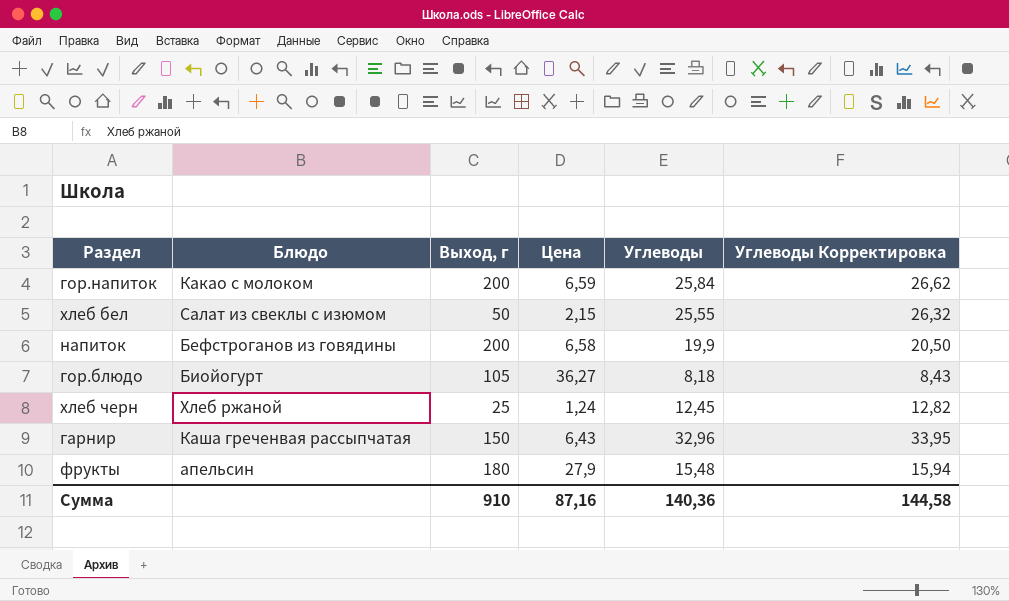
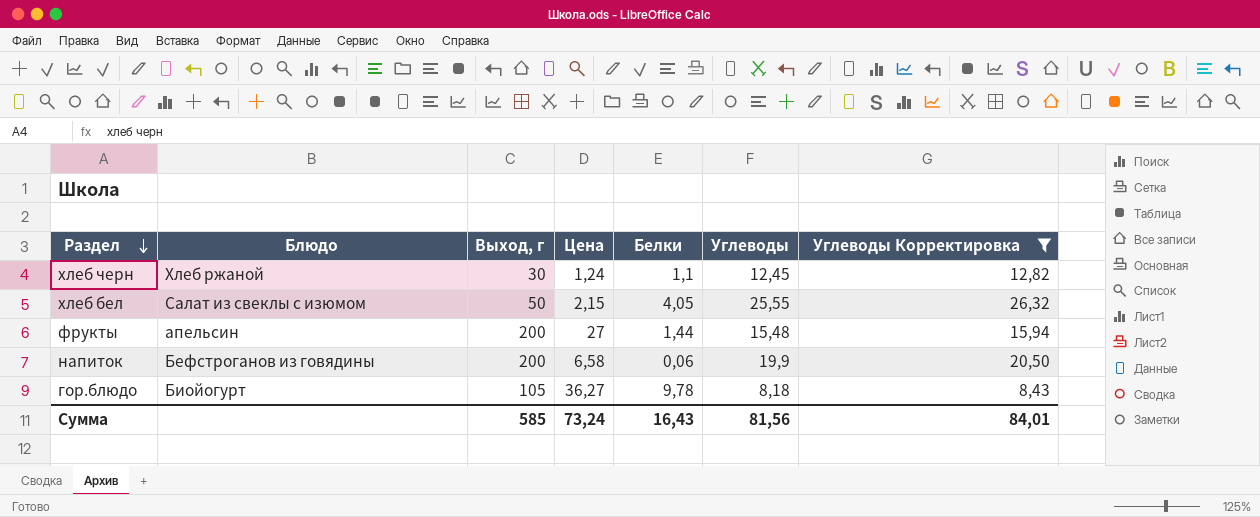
filter: none -> Углеводы Корректировка <= 26,32
row order: none -> Раздел descending
column Белки | position: none -> 5
хлеб черн | Выход, г: 25 -> 30
фрукты | Выход, г: 180 -> 200
фрукты | Цена: 27,9 -> 27
Сумма | Выход, г: 910 -> 585
Сумма | Цена: 87,16 -> 73,24
Сумма | Углеводы: 140,36 -> 81,56
Сумма | Углеводы Корректировка: 144,58 -> 84,01

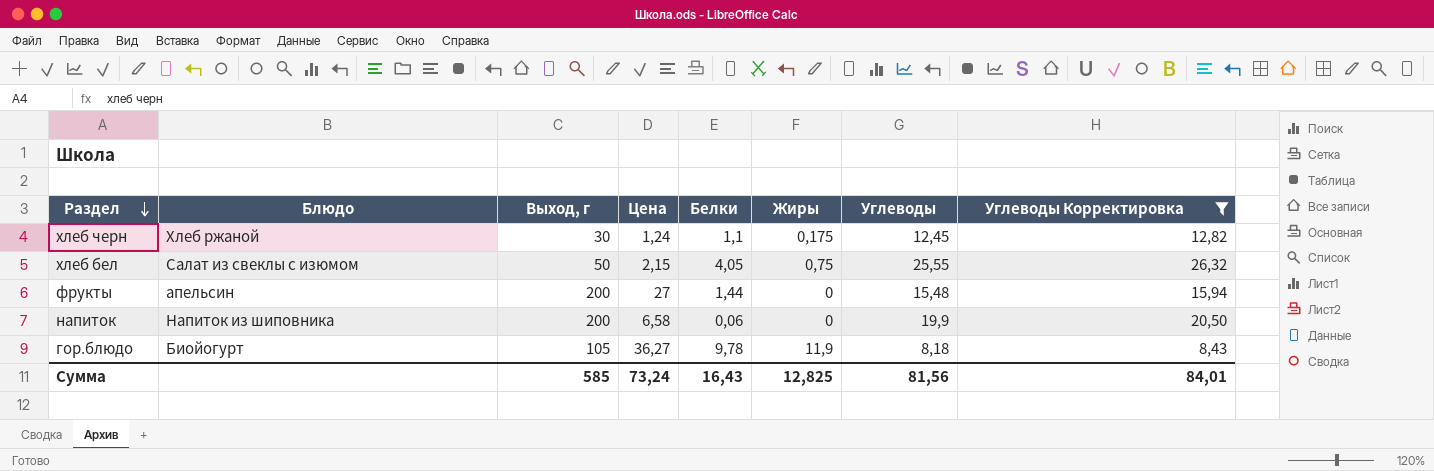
column Жиры | position: none -> 6
напиток | Блюдо: Бефстроганов из говядины -> Напиток из шиповника

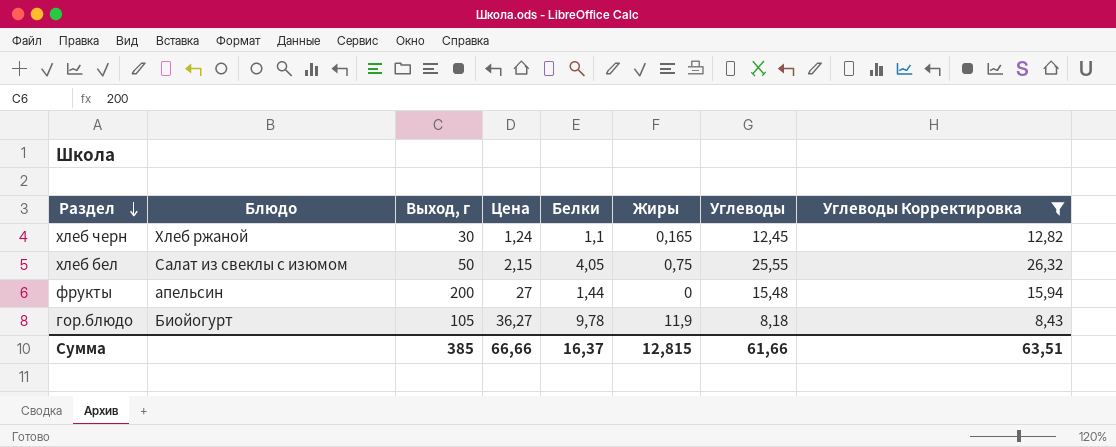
row напиток: Напиток из шиповника | 200 | 6,58 | 0,06 | 0 | 19,9 | 20,50 -> none
хлеб черн | Жиры: 0,175 -> 0,165
Сумма | Выход, г: 585 -> 385
Сумма | Цена: 73,24 -> 66,66
Сумма | Белки: 16,43 -> 16,37
Сумма | Жиры: 12,825 -> 12,815
Сумма | Углеводы: 81,56 -> 61,66
Сумма | Углеводы Корректировка: 84,01 -> 63,51

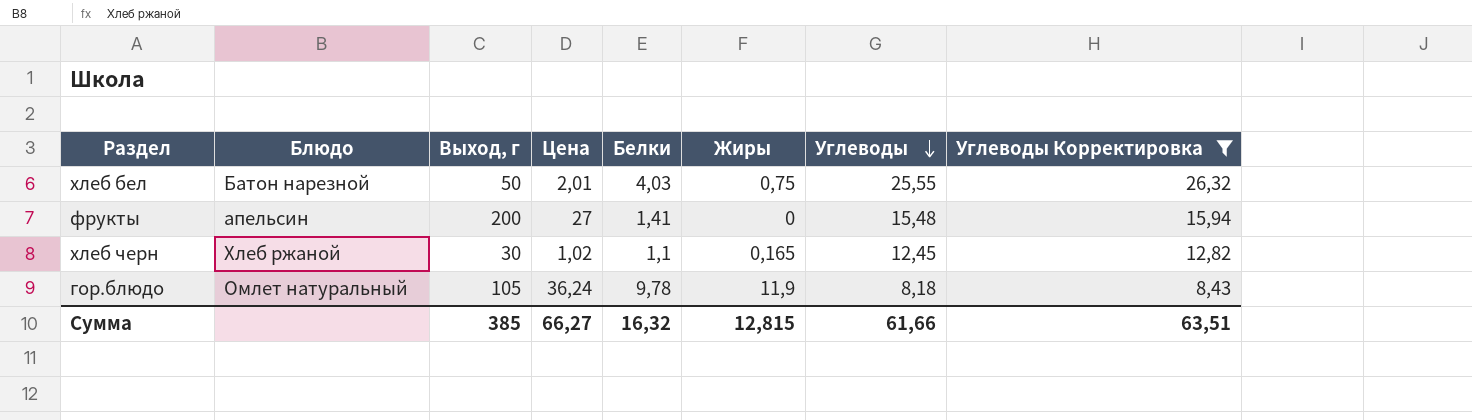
row order: Раздел descending -> Углеводы descending
хлеб бел | Блюдо: Салат из свеклы с изюмом -> Батон нарезной
хлеб бел | Цена: 2,15 -> 2,01
хлеб бел | Белки: 4,05 -> 4,03
фрукты | Белки: 1,44 -> 1,41
хлеб черн | Цена: 1,24 -> 1,02
гор.блюдо | Блюдо: Биойогурт -> Омлет натуральный
гор.блюдо | Цена: 36,27 -> 36,24
Сумма | Цена: 66,66 -> 66,27
Сумма | Белки: 16,37 -> 16,32

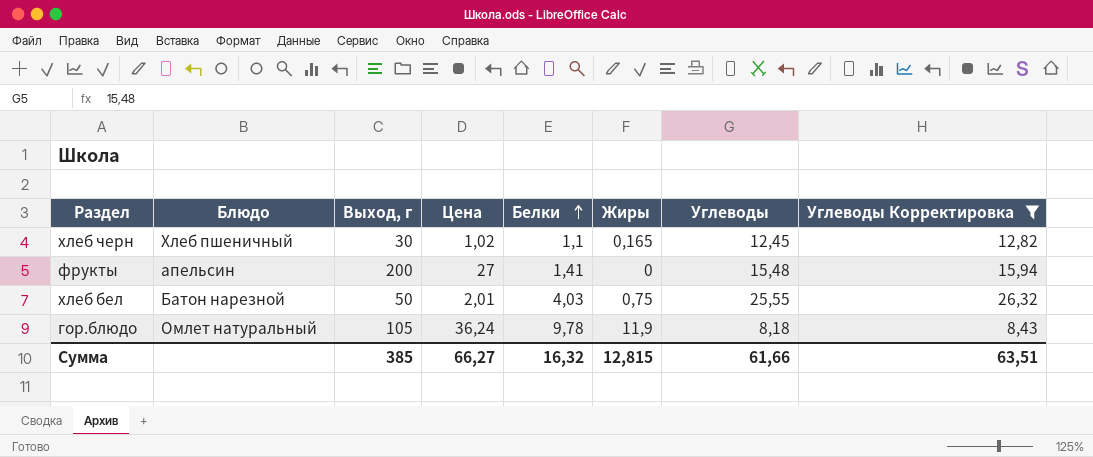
row order: Углеводы descending -> Белки ascending
хлеб черн | Блюдо: Хлеб ржаной -> Хлеб пшеничный

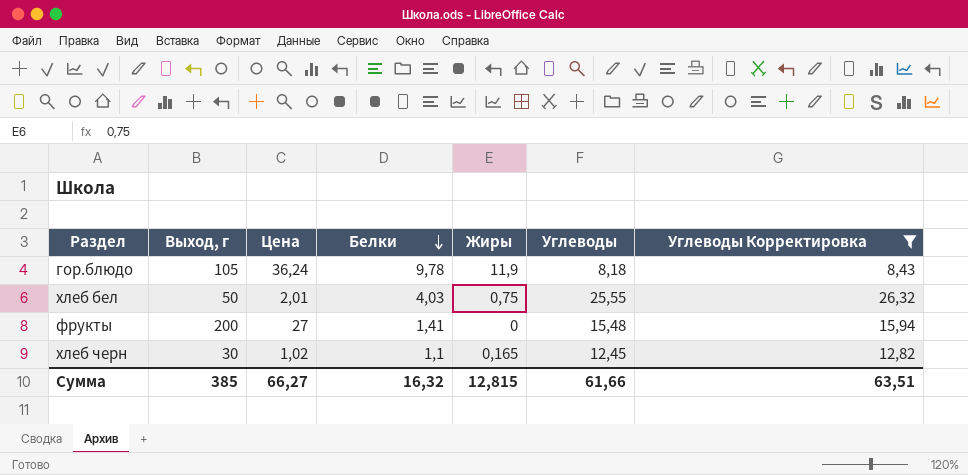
row order: Белки ascending -> Белки descending
column Блюдо | position: 2 -> none

